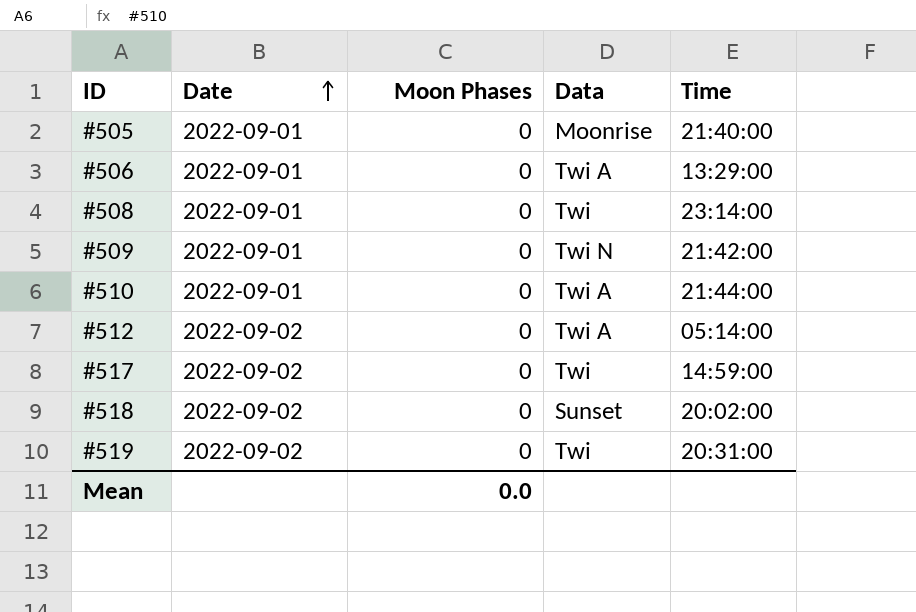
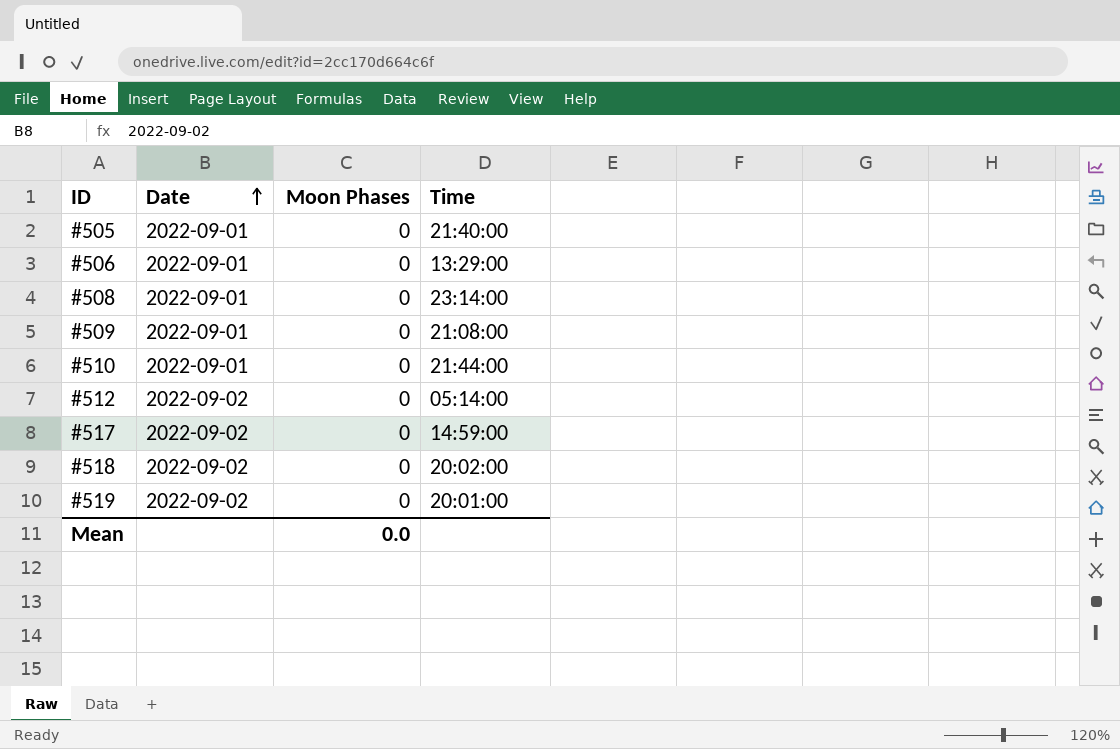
column Data | position: 4 -> none
#509 | Time: 21:42:00 -> 21:08:00
#519 | Time: 20:31:00 -> 20:01:00

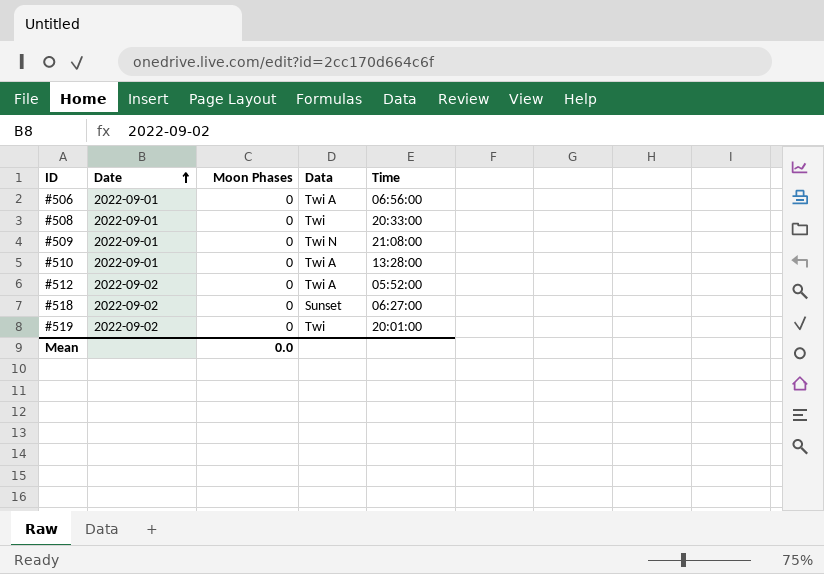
column Data | position: none -> 4
row #505: 2022-09-01 | 0 | 21:40:00 -> none
row #517: 2022-09-02 | 0 | 14:59:00 -> none
#506 | Time: 13:29:00 -> 06:56:00
#508 | Time: 23:14:00 -> 20:33:00
#510 | Time: 21:44:00 -> 13:28:00
#512 | Time: 05:14:00 -> 05:52:00
#518 | Time: 20:02:00 -> 06:27:00

